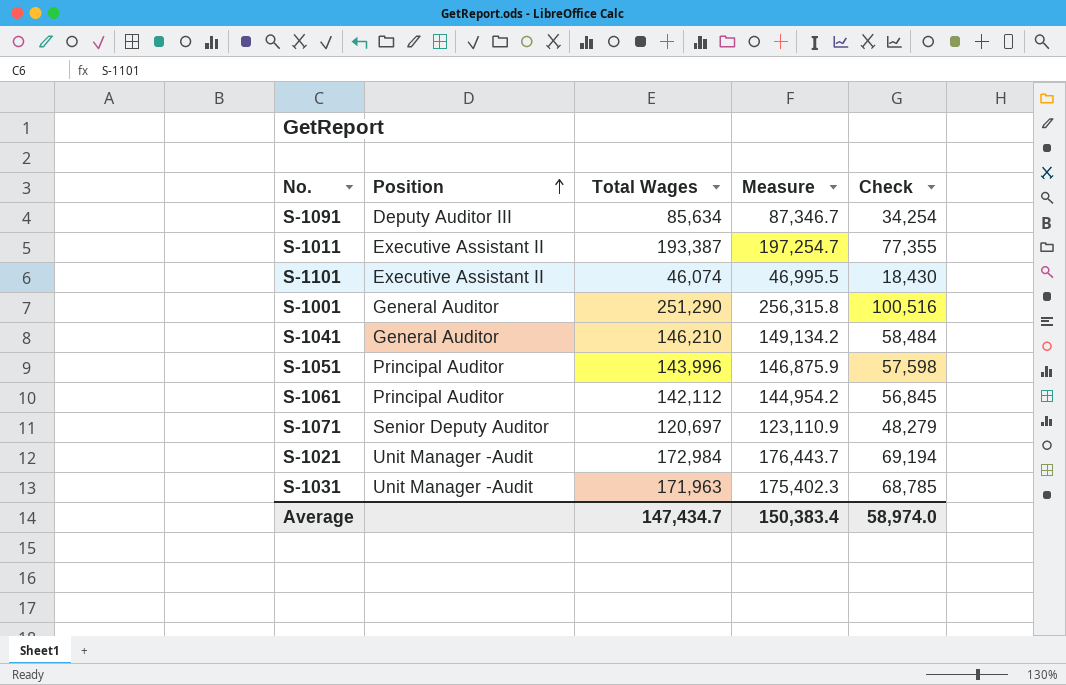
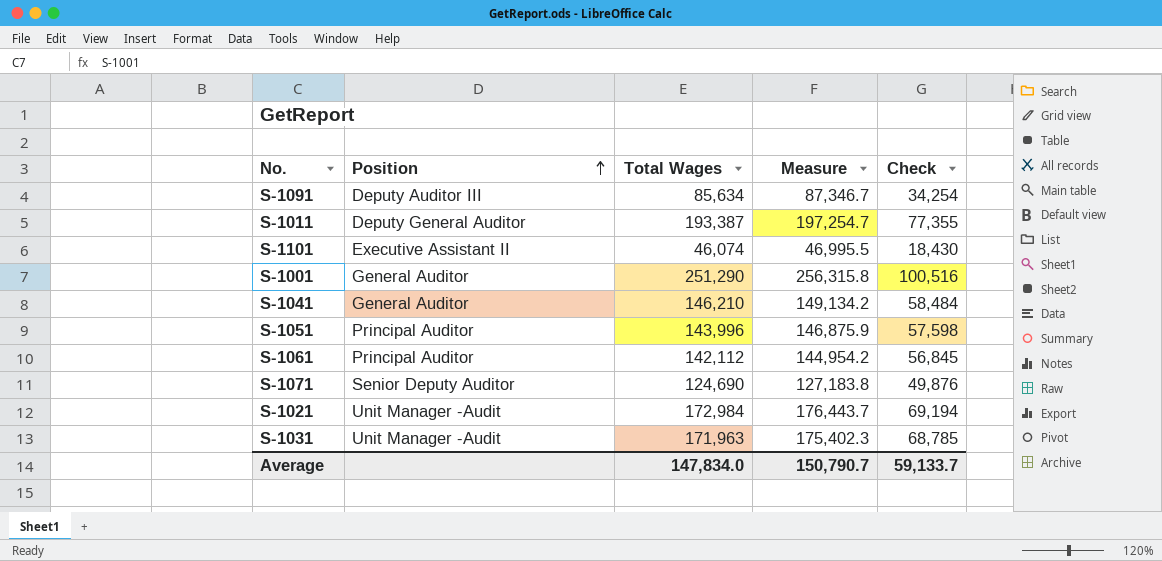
S-1011 | Position: Executive Assistant II -> Deputy General Auditor
S-1071 | Total Wages: 120,697 -> 124,690
S-1071 | Measure: 123,110.9 -> 127,183.8
S-1071 | Check: 48,279 -> 49,876
Average | Total Wages: 147,434.7 -> 147,834.0
Average | Measure: 150,383.4 -> 150,790.7
Average | Check: 58,974.0 -> 59,133.7

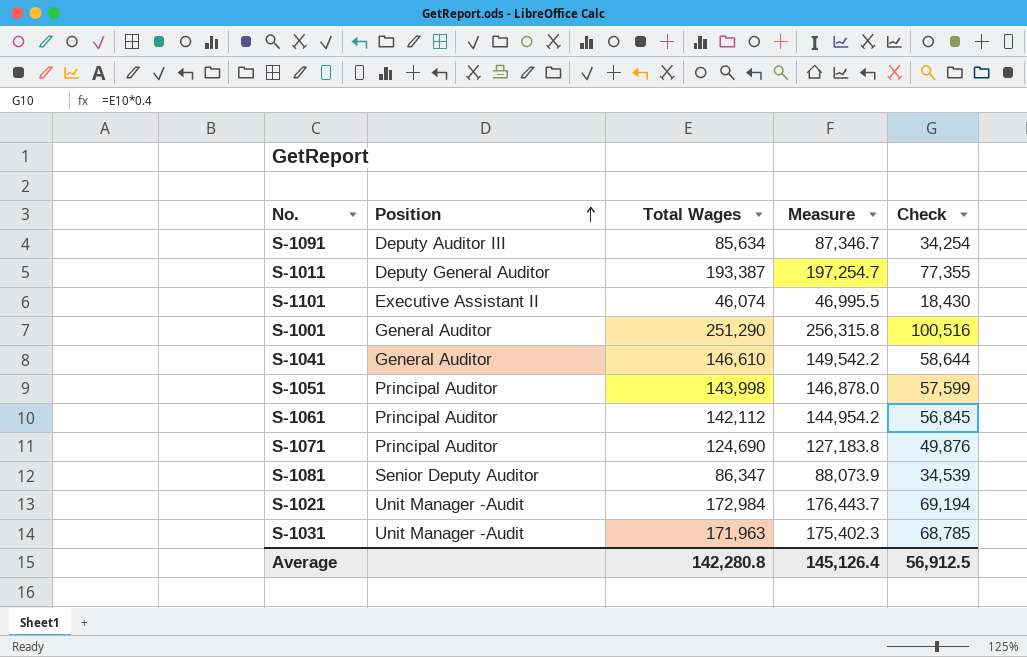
S-1041 | Total Wages: 146,210 -> 146,610
S-1041 | Measure: 149,134.2 -> 149,542.2
S-1041 | Check: 58,484 -> 58,644
S-1051 | Total Wages: 143,996 -> 143,998
S-1051 | Measure: 146,875.9 -> 146,878.0
S-1051 | Check: 57,598 -> 57,599
S-1071 | Position: Senior Deputy Auditor -> Principal Auditor
row S-1081: none -> Senior Deputy Auditor | 86,347 | 88,073.9 | 34,539
Average | Total Wages: 147,834.0 -> 142,280.8
Average | Measure: 150,790.7 -> 145,126.4
Average | Check: 59,133.7 -> 56,912.5

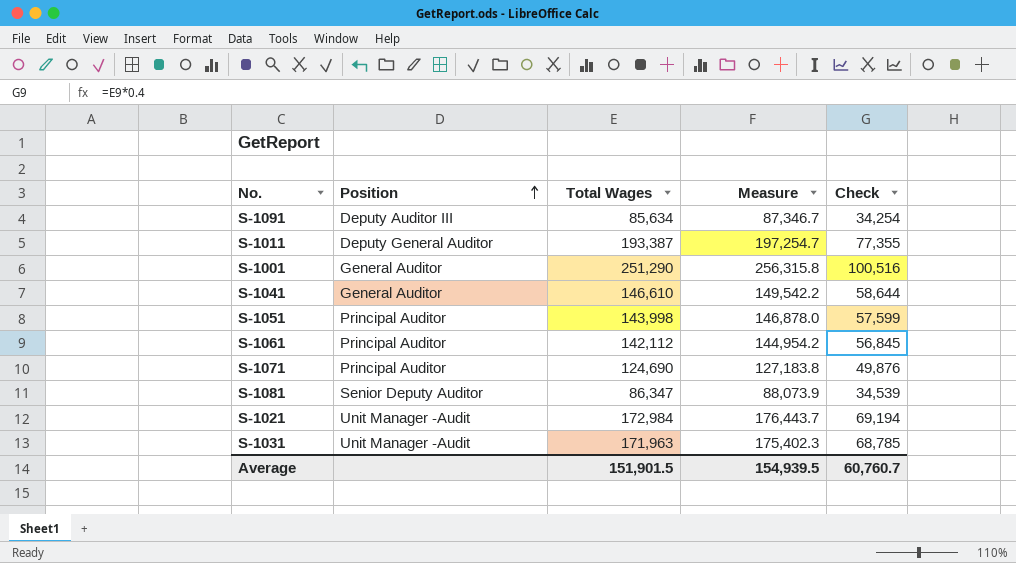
row S-1101: Executive Assistant II | 46,074 | 46,995.5 | 18,430 -> none
Average | Total Wages: 142,280.8 -> 151,901.5
Average | Measure: 145,126.4 -> 154,939.5
Average | Check: 56,912.5 -> 60,760.7

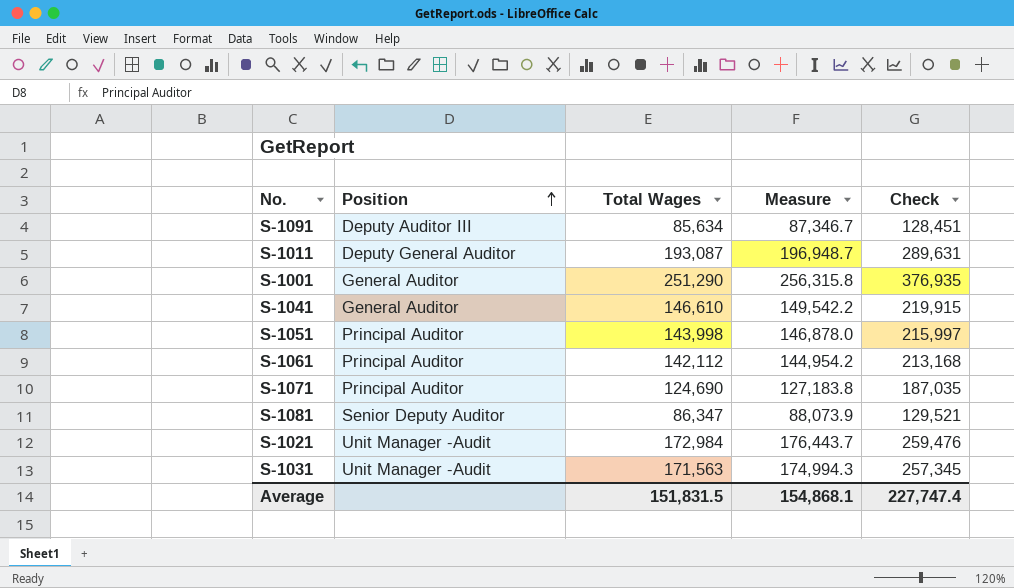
column Check | formula: [Total Wages] * 0.4 -> [Total Wages] * 1.5
S-1011 | Total Wages: 193,387 -> 193,087
S-1011 | Measure: 197,254.7 -> 196,948.7
S-1031 | Total Wages: 171,963 -> 171,563
S-1031 | Measure: 175,402.3 -> 174,994.3
Average | Total Wages: 151,901.5 -> 151,831.5
Average | Measure: 154,939.5 -> 154,868.1
Average | Check: 60,760.7 -> 227,747.4

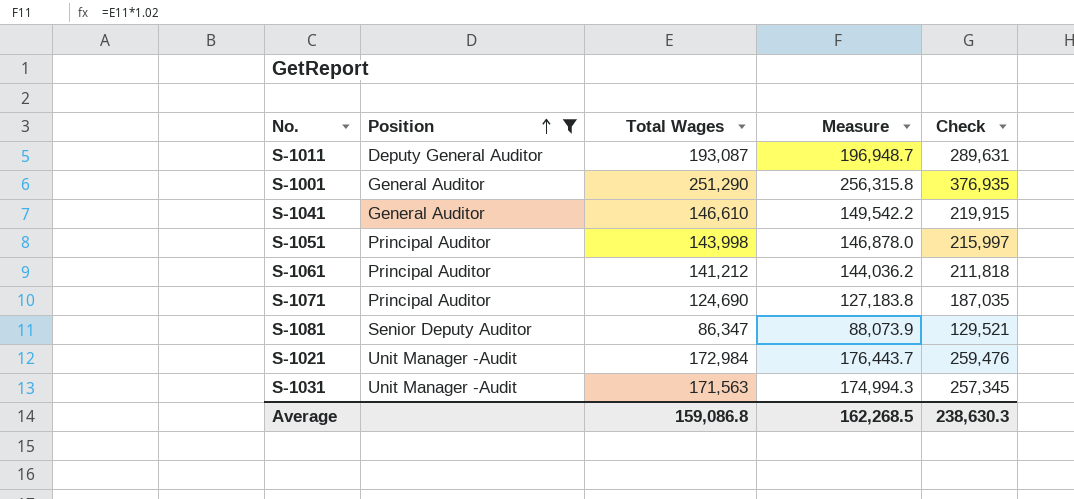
filter: none -> Position != Deputy Auditor III
S-1061 | Total Wages: 142,112 -> 141,212
S-1061 | Measure: 144,954.2 -> 144,036.2
S-1061 | Check: 213,168 -> 211,818
Average | Total Wages: 151,831.5 -> 159,086.8
Average | Measure: 154,868.1 -> 162,268.5
Average | Check: 227,747.4 -> 238,630.3

